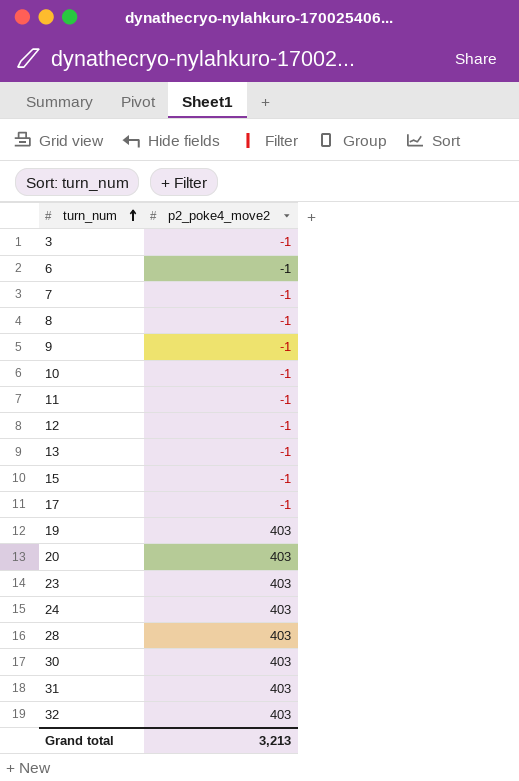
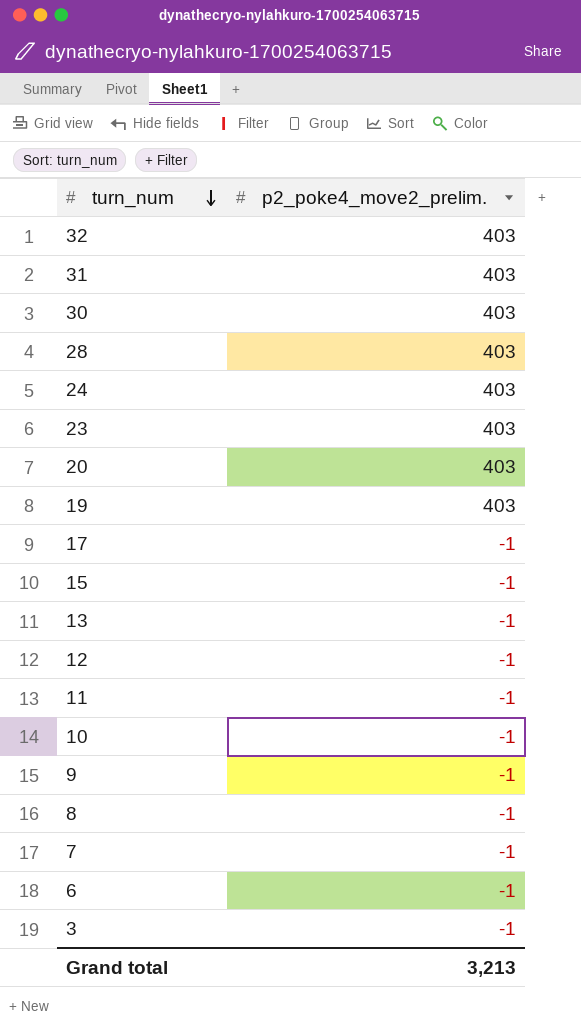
row order: turn_num ascending -> turn_num descending
column name: p2_poke4_move2 -> p2_poke4_move2_prelim.

